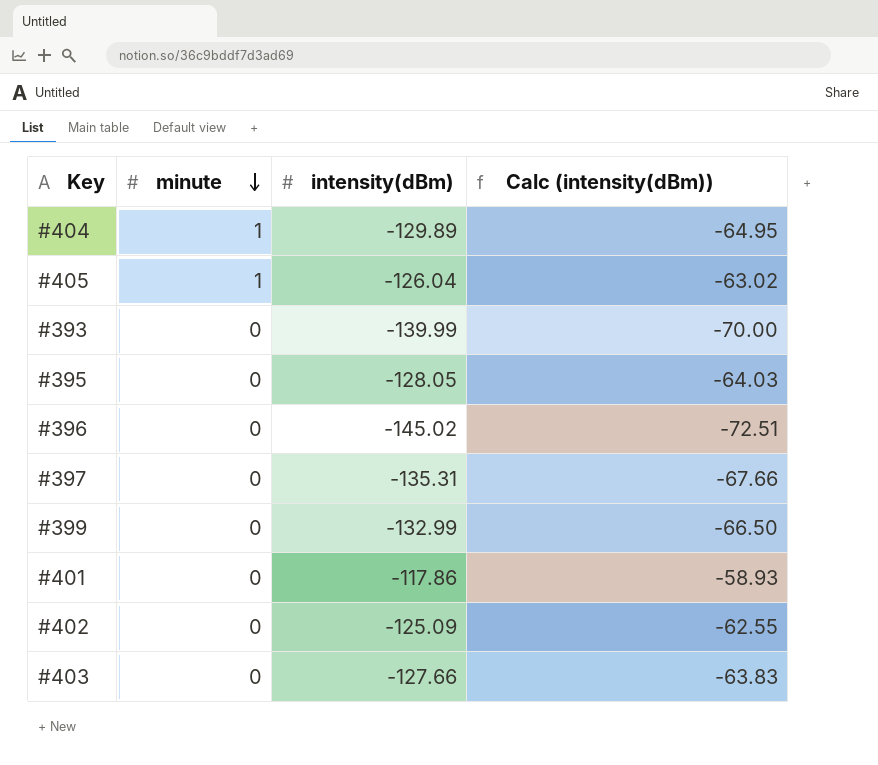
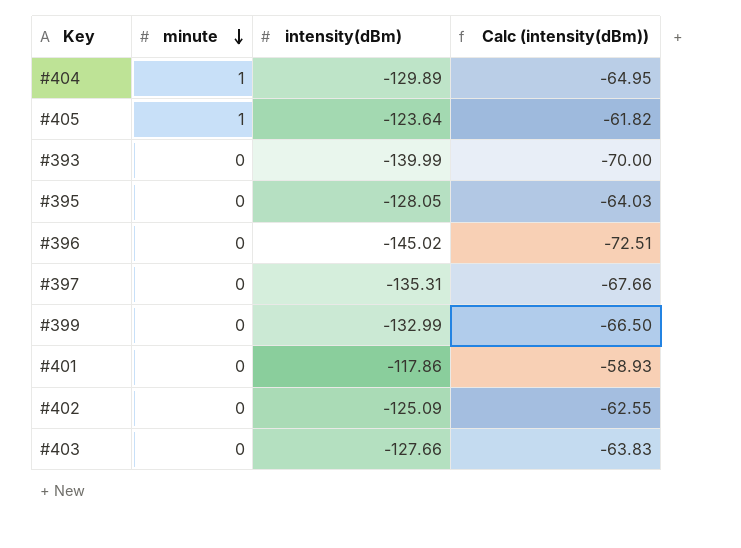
#405 | intensity(dBm): -126.04 -> -123.64
#405 | Calc (intensity(dBm)): -63.02 -> -61.82

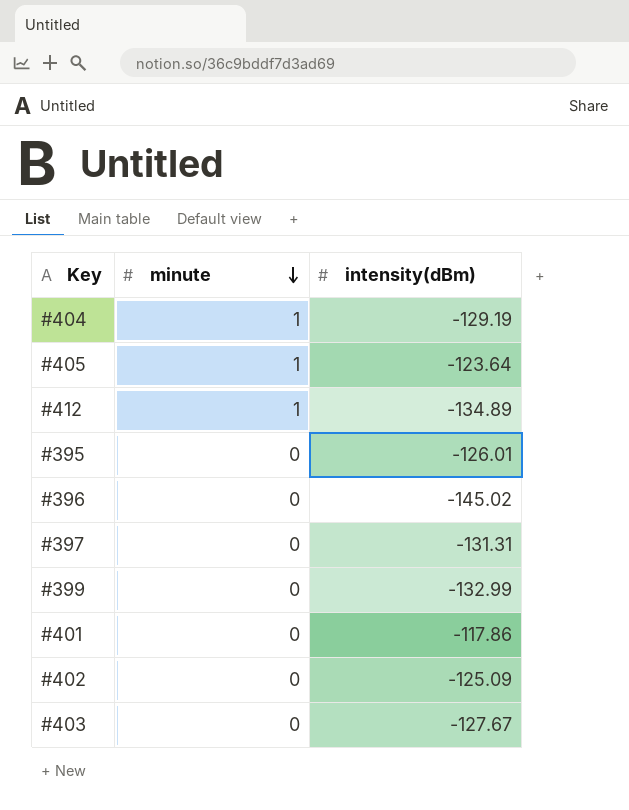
column Calc (intensity(dBm)) | formula: [intensity(dBm)] * 0.5 -> none
row #393: 0 | -139.99 | -70.00 -> none
#404 | intensity(dBm): -129.89 -> -129.19
row #412: none -> 1 | -134.89
#395 | intensity(dBm): -128.05 -> -126.01
#397 | intensity(dBm): -135.31 -> -131.31
#403 | intensity(dBm): -127.66 -> -127.67

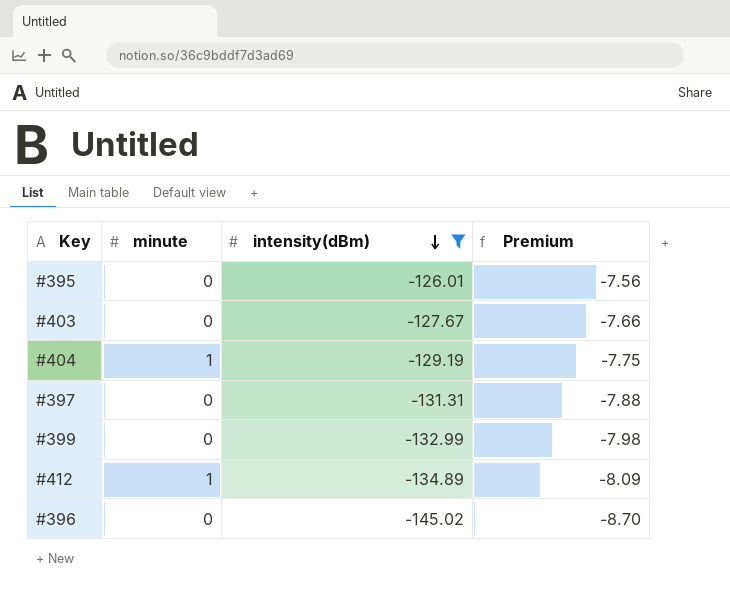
filter: none -> intensity(dBm) <= -126.01
row order: minute descending -> intensity(dBm) descending
column Premium | formula: none -> [intensity(dBm)] * 0.06

